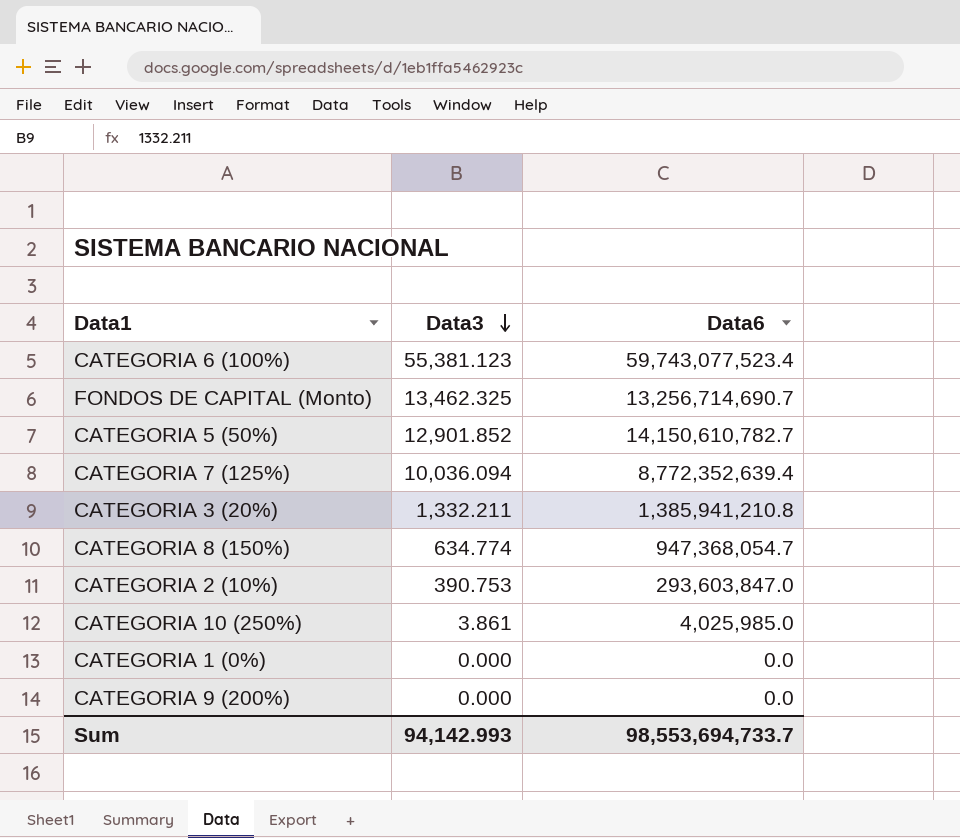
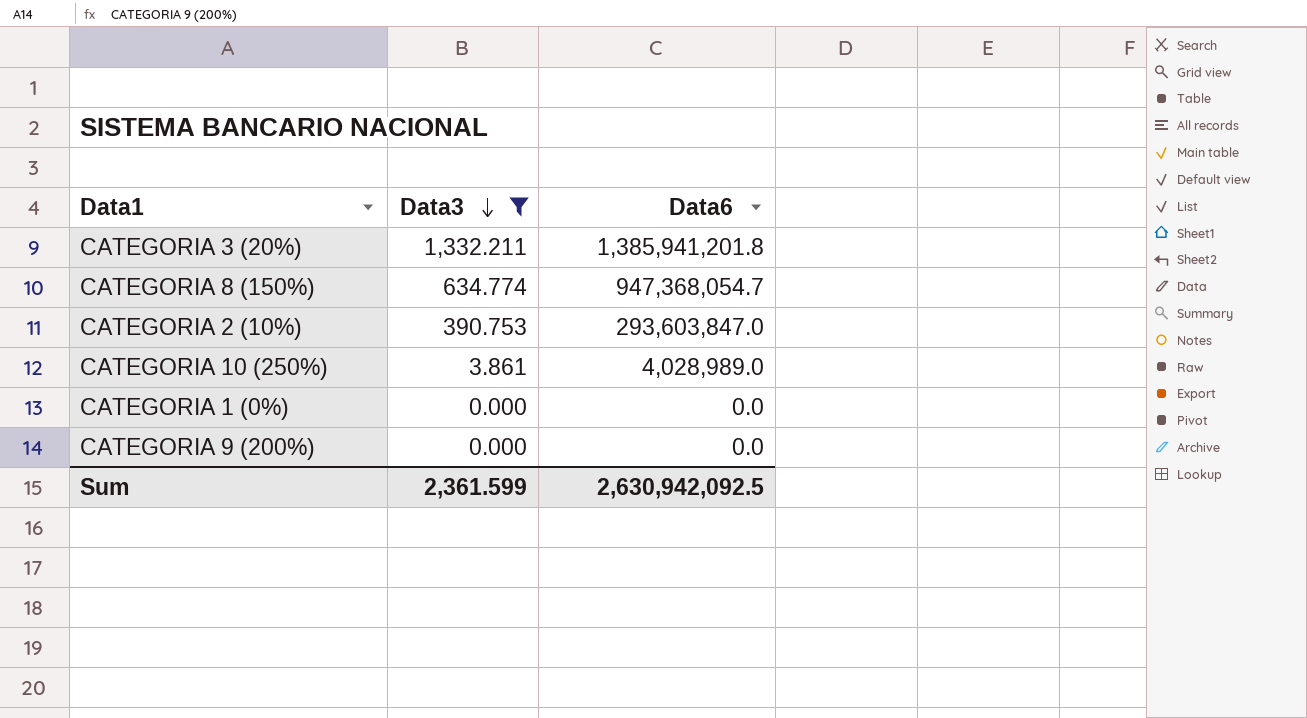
filter: none -> Data3 <= 1,332.211
CATEGORIA 3 (20%) | Data6: 1,385,941,210.8 -> 1,385,941,201.8
CATEGORIA 10 (250%) | Data6: 4,025,985.0 -> 4,028,989.0
Sum | Data3: 94,142.993 -> 2,361.599
Sum | Data6: 98,553,694,733.7 -> 2,630,942,092.5

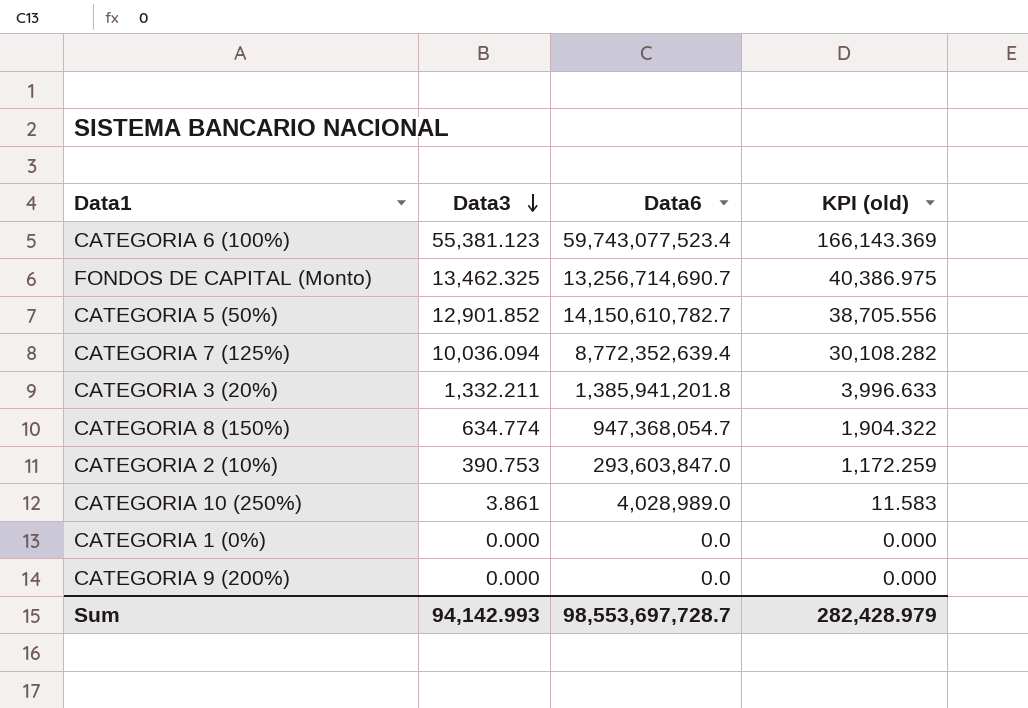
filter: Data3 <= 1,332.211 -> none
column KPI (old) | formula: none -> [Data3] * 3
Sum | Data3: 2,361.599 -> 94,142.993
Sum | Data6: 2,630,942,092.5 -> 98,553,697,728.7

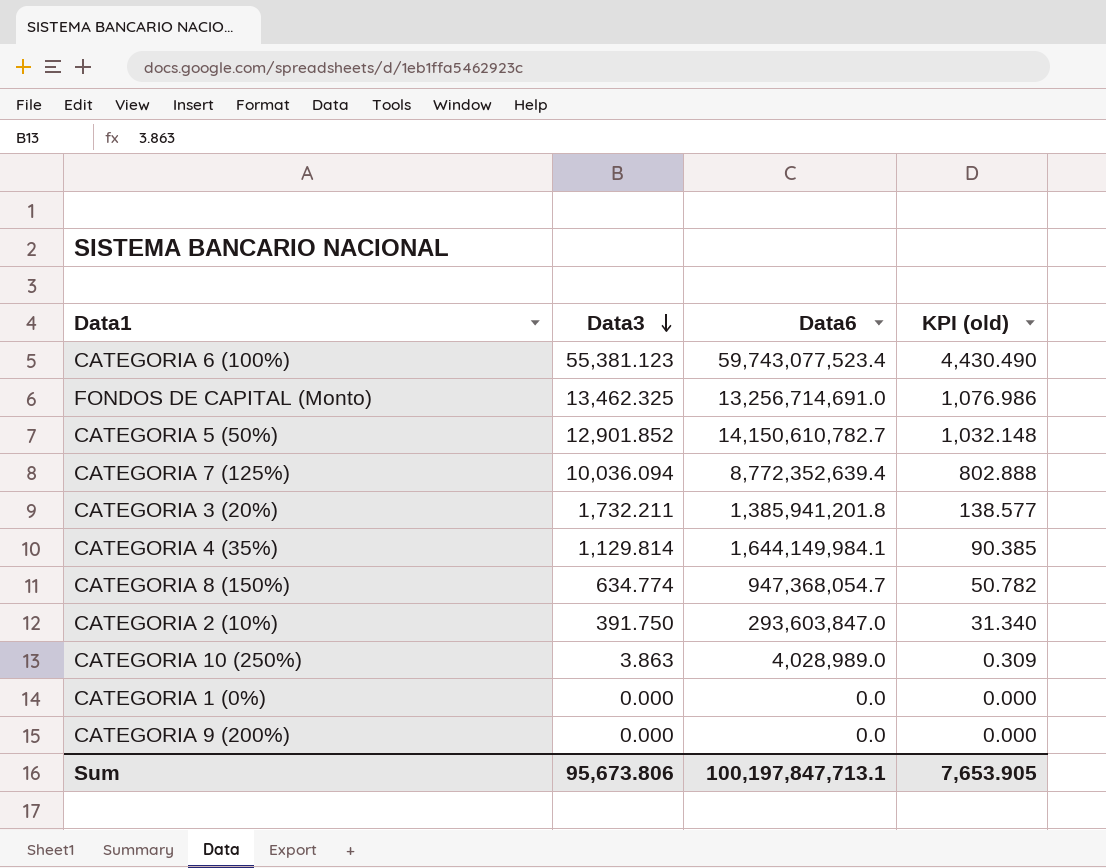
column KPI (old) | formula: [Data3] * 3 -> [Data3] * 0.08
FONDOS DE CAPITAL (Monto) | Data6: 13,256,714,690.7 -> 13,256,714,691.0
CATEGORIA 3 (20%) | Data3: 1,332.211 -> 1,732.211
row CATEGORIA 4 (35%): none -> 1,129.814 | 1,644,149,984.1 | 90.385
CATEGORIA 2 (10%) | Data3: 390.753 -> 391.750
CATEGORIA 10 (250%) | Data3: 3.861 -> 3.863
Sum | Data3: 94,142.993 -> 95,673.806
Sum | Data6: 98,553,697,728.7 -> 100,197,847,713.1
Sum | KPI (old): 282,428.979 -> 7,653.905

